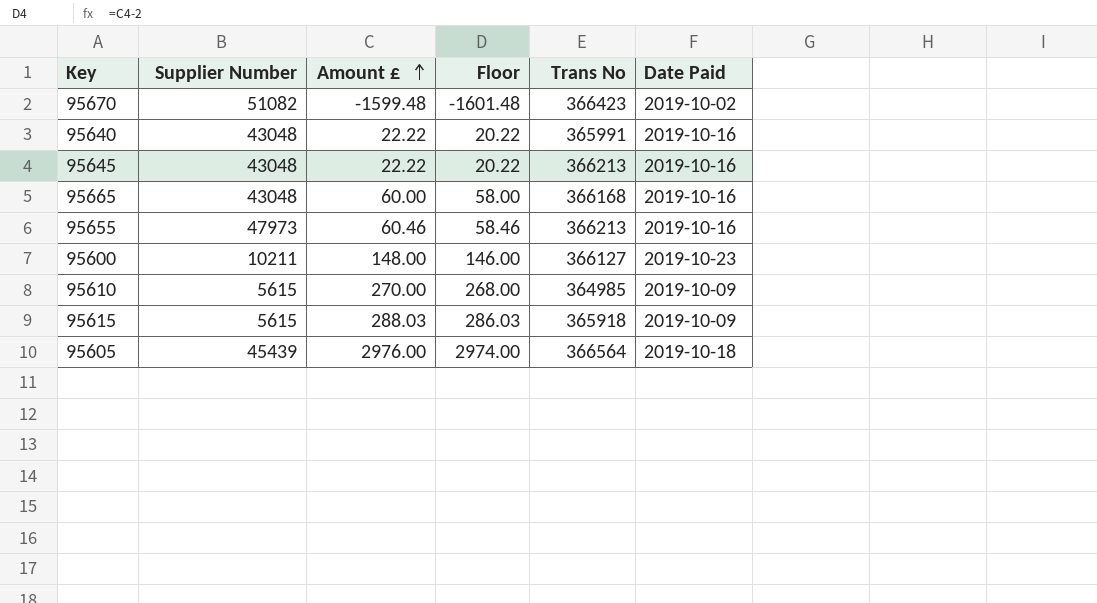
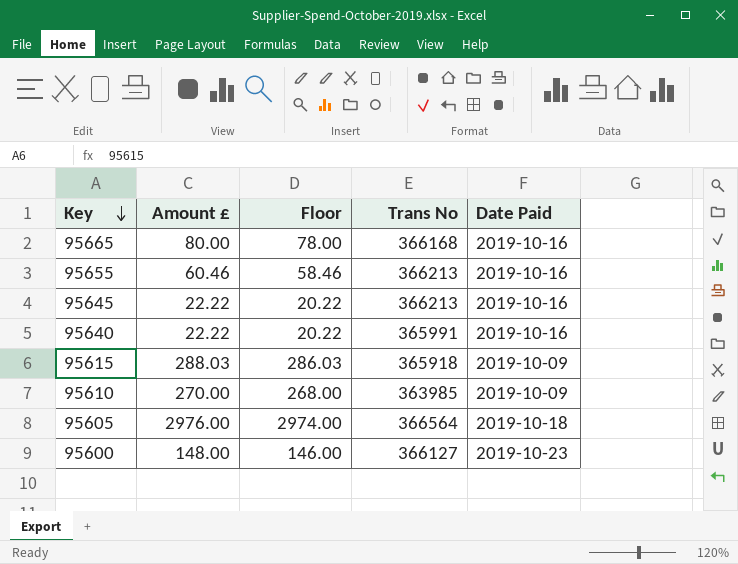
row order: Amount £ ascending -> Key descending
column Supplier Number | position: 2 -> none
row 95670: 51082 | -1599.48 | -1601.48 | 366423 | 2019-10-02 -> none
95665 | Amount £: 60.00 -> 80.00
95665 | Floor: 58.00 -> 78.00
95610 | Trans No: 364985 -> 363985

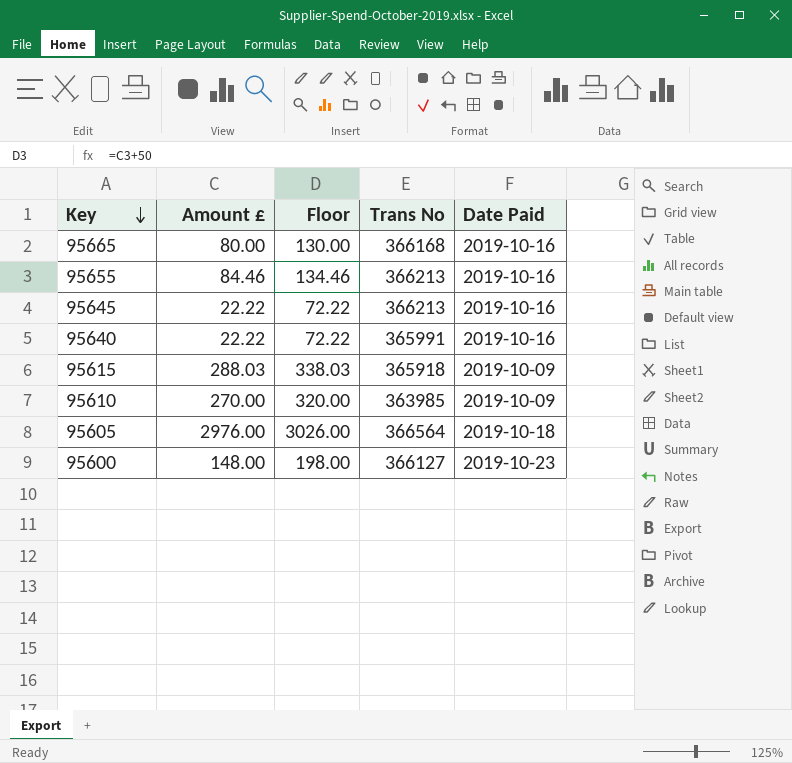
column Floor | formula: [Amount £] - 2 -> [Amount £] + 50
95655 | Amount £: 60.46 -> 84.46

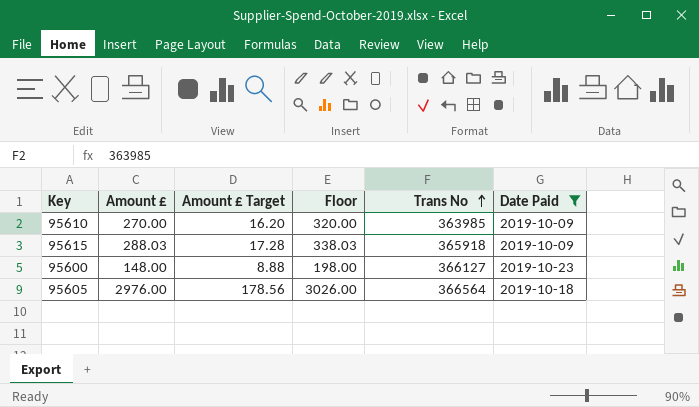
filter: none -> Date Paid != 2019-10-16
row order: Key descending -> Trans No ascending
column Amount £ Target | formula: none -> [Amount £] * 0.06

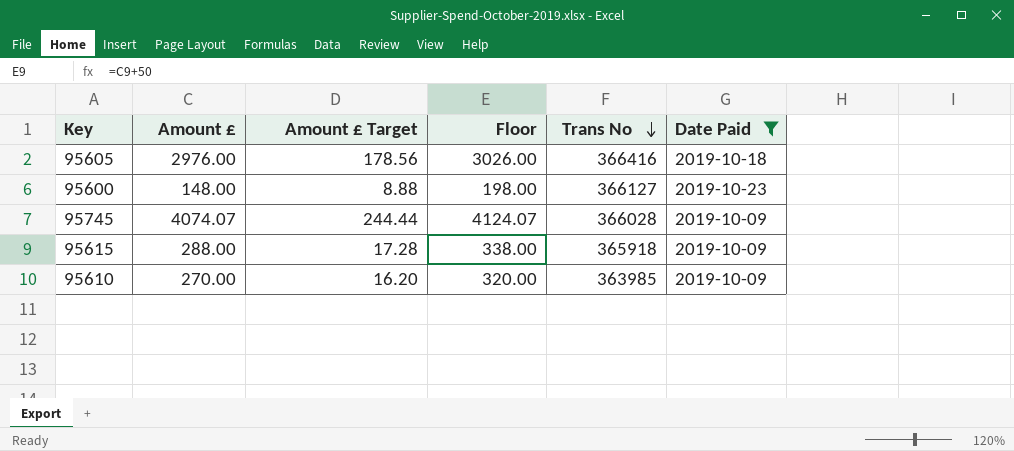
row order: Trans No ascending -> Trans No descending
95605 | Trans No: 366564 -> 366416
row 95745: none -> 4074.07 | 244.44 | 4124.07 | 366028 | 2019-10-09
95615 | Amount £: 288.03 -> 288.00
95615 | Floor: 338.03 -> 338.00

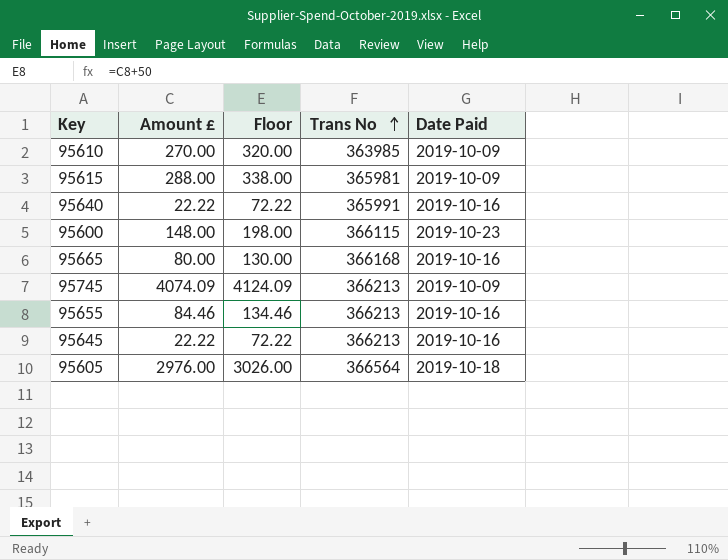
filter: Date Paid != 2019-10-16 -> none
row order: Trans No descending -> Trans No ascending
column Amount £ Target | formula: [Amount £] * 0.06 -> none
95615 | Trans No: 365918 -> 365981
95600 | Trans No: 366127 -> 366115
95745 | Amount £: 4074.07 -> 4074.09
95745 | Floor: 4124.07 -> 4124.09
95745 | Trans No: 366028 -> 366213
95605 | Trans No: 366416 -> 366564

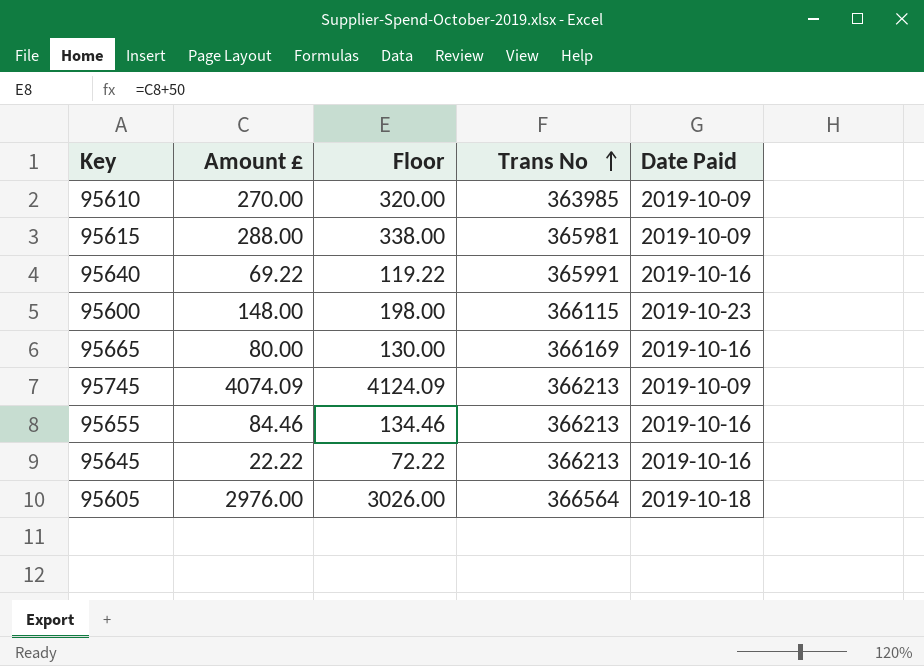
95640 | Amount £: 22.22 -> 69.22
95640 | Floor: 72.22 -> 119.22
95665 | Trans No: 366168 -> 366169

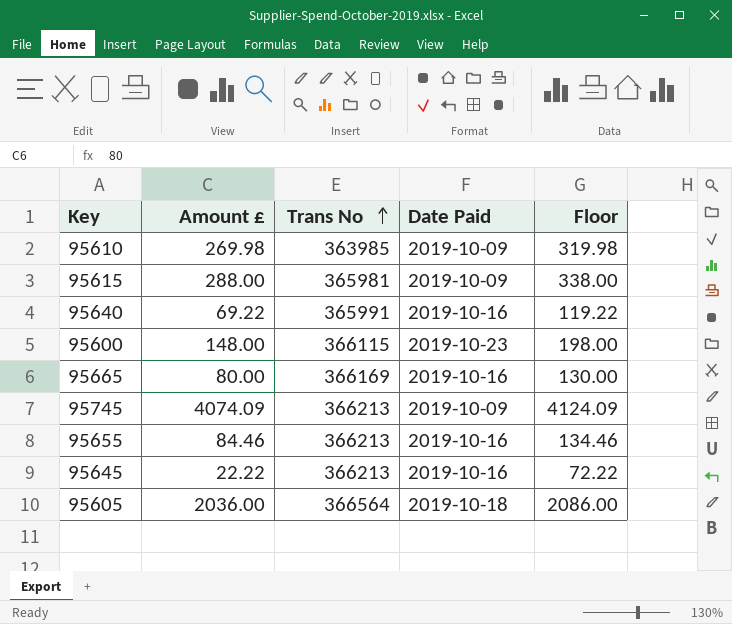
column Floor | position: 3 -> 5
95610 | Amount £: 270.00 -> 269.98
95610 | Floor: 320.00 -> 319.98
95605 | Amount £: 2976.00 -> 2036.00
95605 | Floor: 3026.00 -> 2086.00

